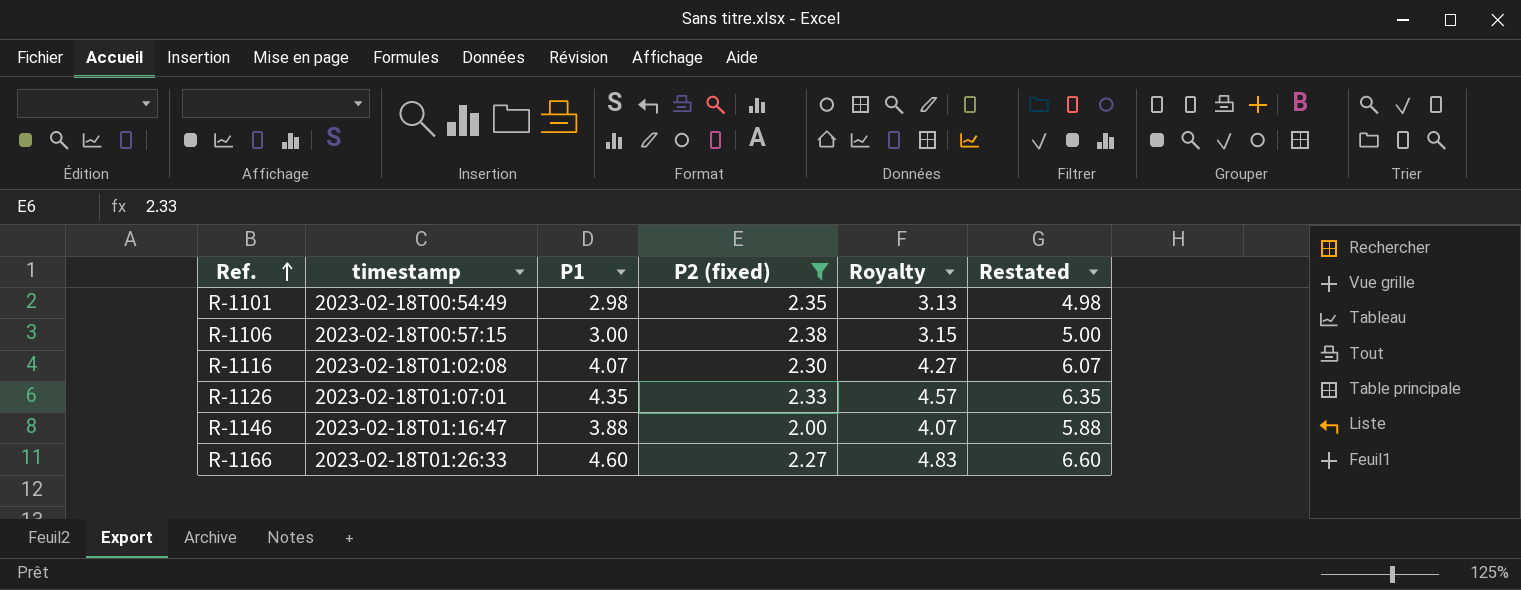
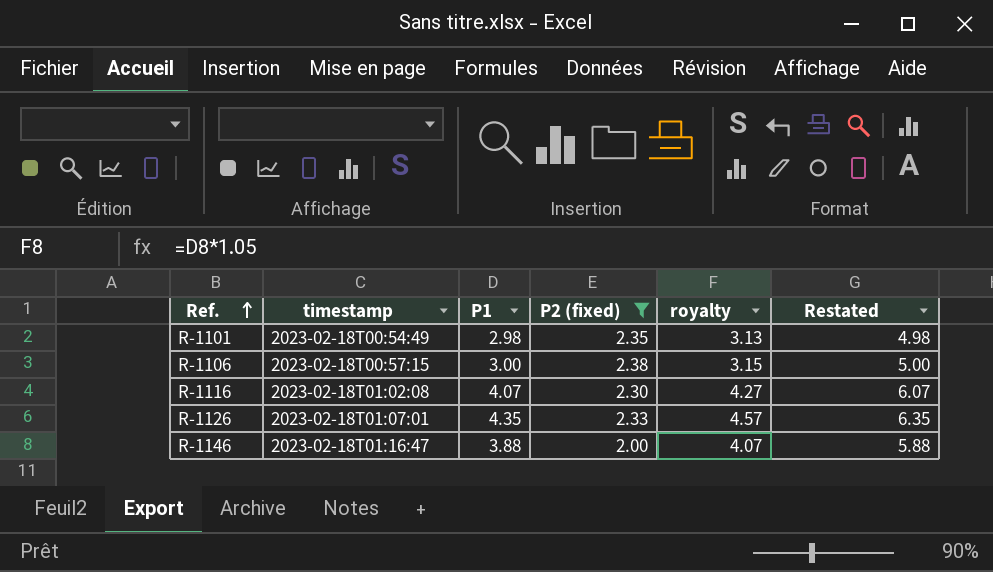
column name: Royalty -> royalty
row R-1166: 2023-02-18T01:26:33 | 4.60 | 2.27 | 4.83 | 6.60 -> none

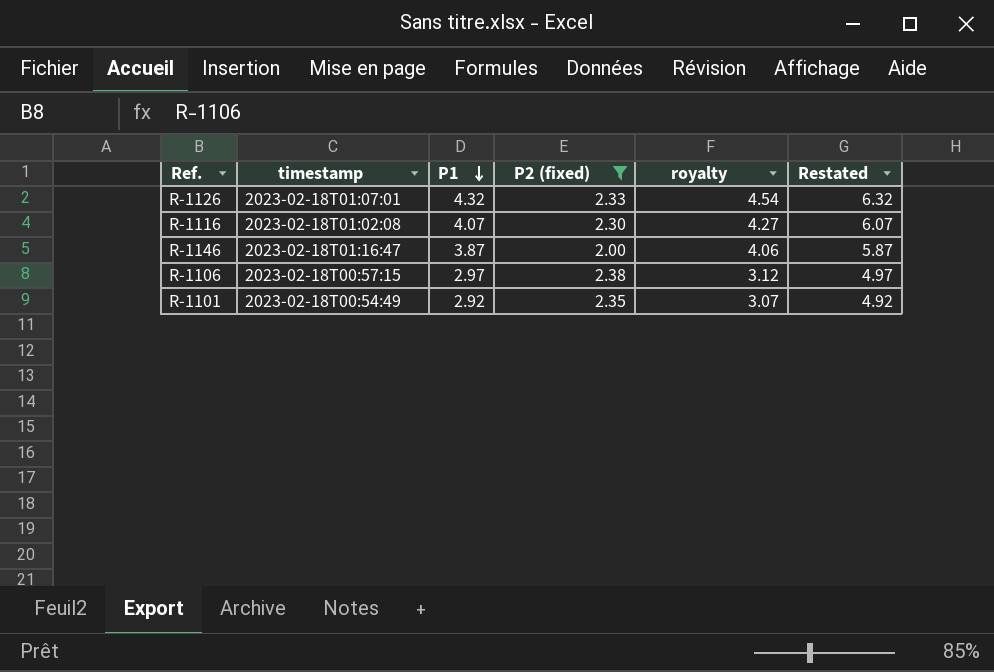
row order: Ref. ascending -> P1 descending
R-1126 | P1: 4.35 -> 4.32
R-1126 | royalty: 4.57 -> 4.54
R-1126 | Restated: 6.35 -> 6.32
R-1146 | P1: 3.88 -> 3.87
R-1146 | royalty: 4.07 -> 4.06
R-1146 | Restated: 5.88 -> 5.87
R-1106 | P1: 3.00 -> 2.97
R-1106 | royalty: 3.15 -> 3.12
R-1106 | Restated: 5.00 -> 4.97
R-1101 | P1: 2.98 -> 2.92
R-1101 | royalty: 3.13 -> 3.07
R-1101 | Restated: 4.98 -> 4.92

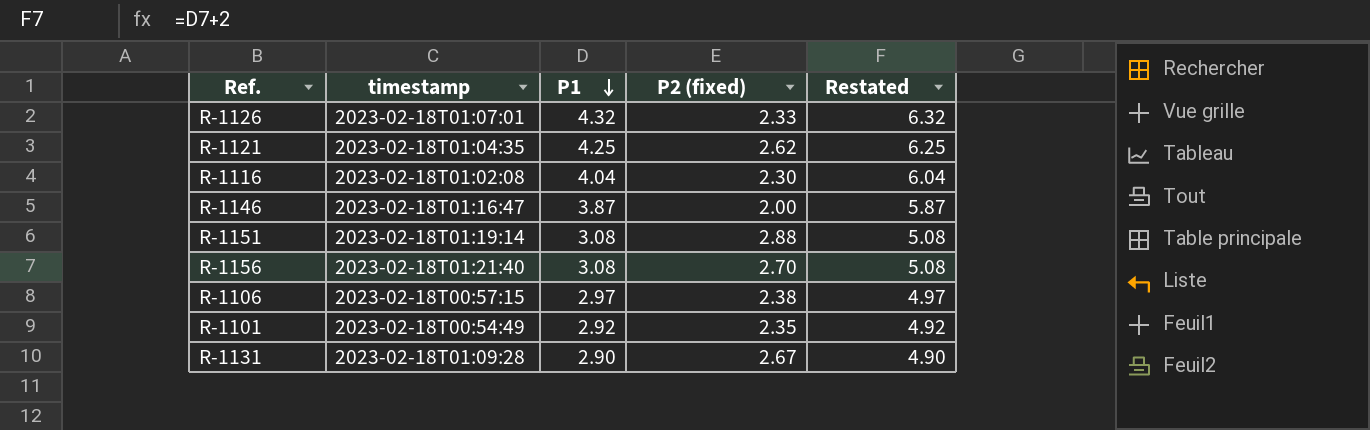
filter: P2 (fixed) <= 2.38 -> none
column royalty | formula: [P1] * 1.05 -> none
R-1116 | P1: 4.07 -> 4.04
R-1116 | Restated: 6.07 -> 6.04

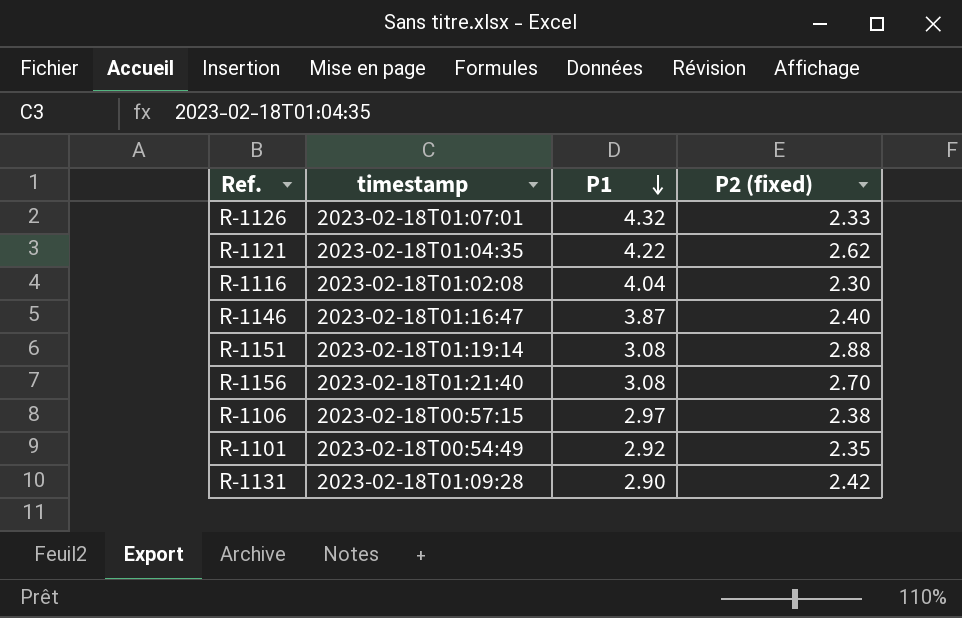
column Restated | formula: [P1] + 2 -> none
R-1121 | P1: 4.25 -> 4.22
R-1146 | P2 (fixed): 2.00 -> 2.40
R-1131 | P2 (fixed): 2.67 -> 2.42

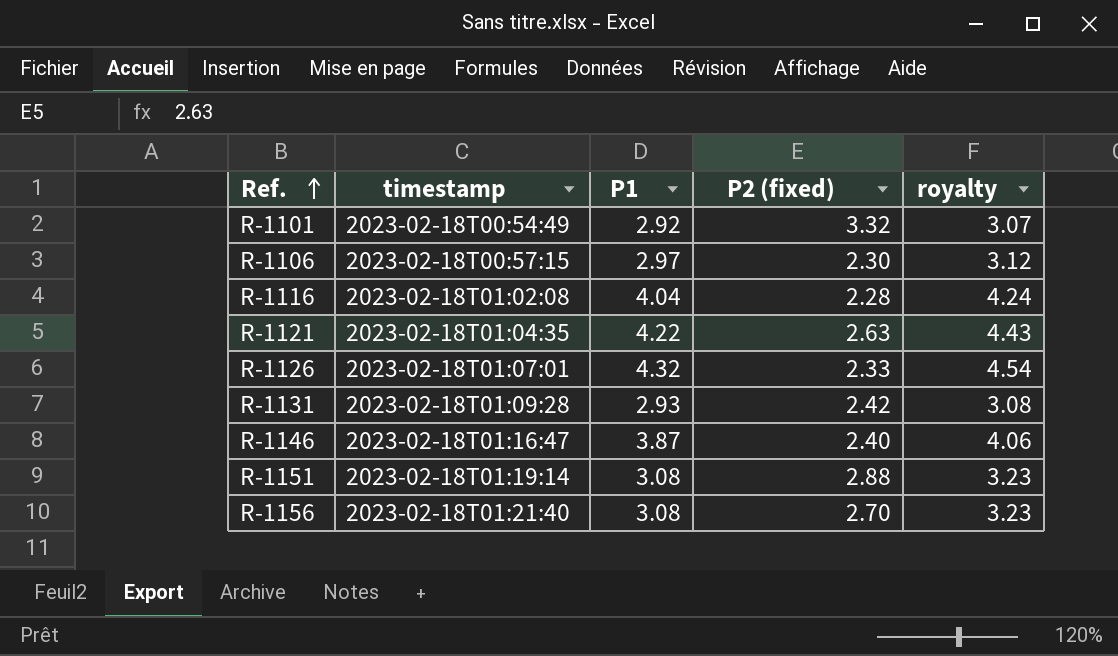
row order: P1 descending -> Ref. ascending
column royalty | formula: none -> [P1] * 1.05
R-1101 | P2 (fixed): 2.35 -> 3.32
R-1106 | P2 (fixed): 2.38 -> 2.30
R-1116 | P2 (fixed): 2.30 -> 2.28
R-1121 | P2 (fixed): 2.62 -> 2.63
R-1131 | P1: 2.90 -> 2.93

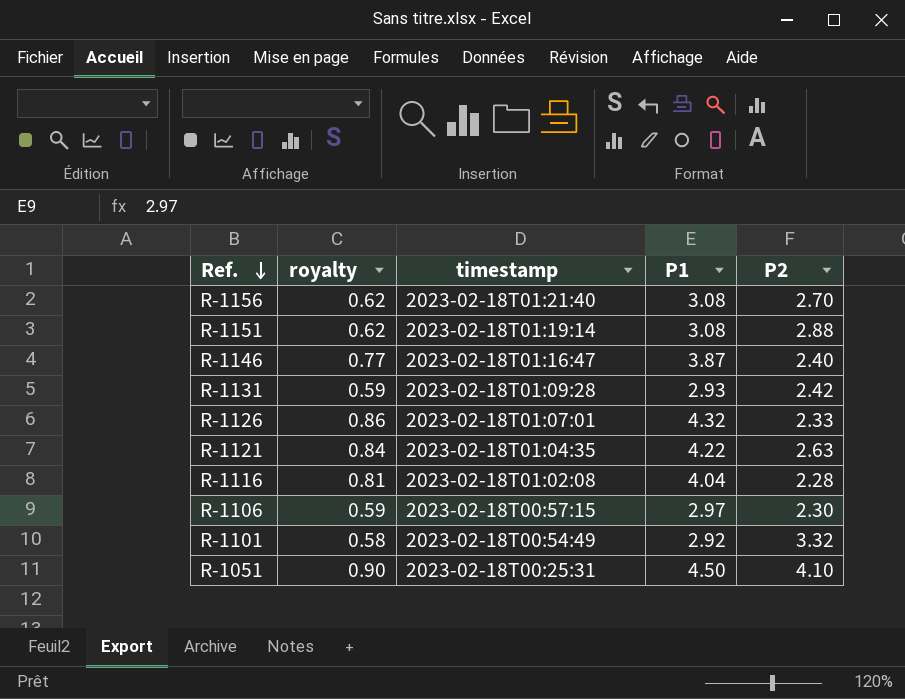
row order: Ref. ascending -> Ref. descending
column royalty | formula: [P1] * 1.05 -> [P1] * 0.2
column royalty | position: 5 -> 2
column name: P2 (fixed) -> P2
row R-1051: none -> 0.90 | 2023-02-18T00:25:31 | 4.50 | 4.10

